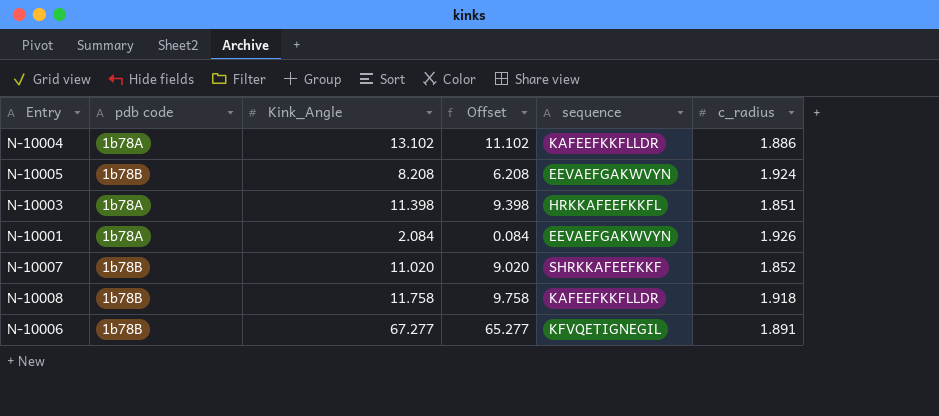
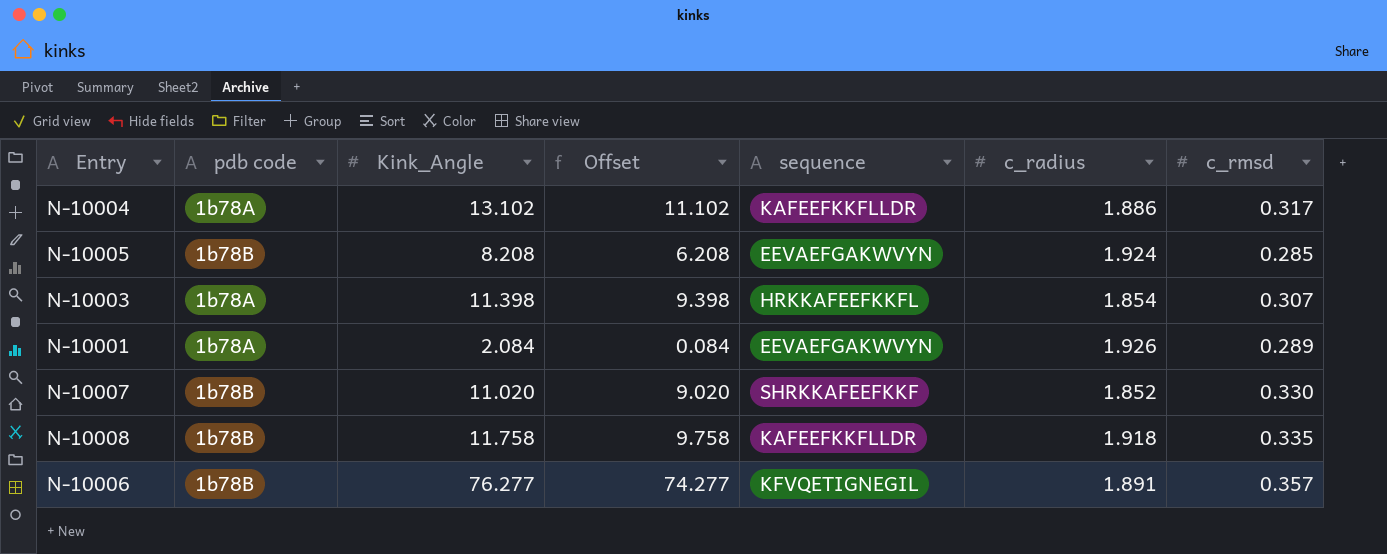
column c_rmsd | position: none -> 7
N-10003 | c_radius: 1.851 -> 1.854
N-10006 | Kink_Angle: 67.277 -> 76.277
N-10006 | Offset: 65.277 -> 74.277

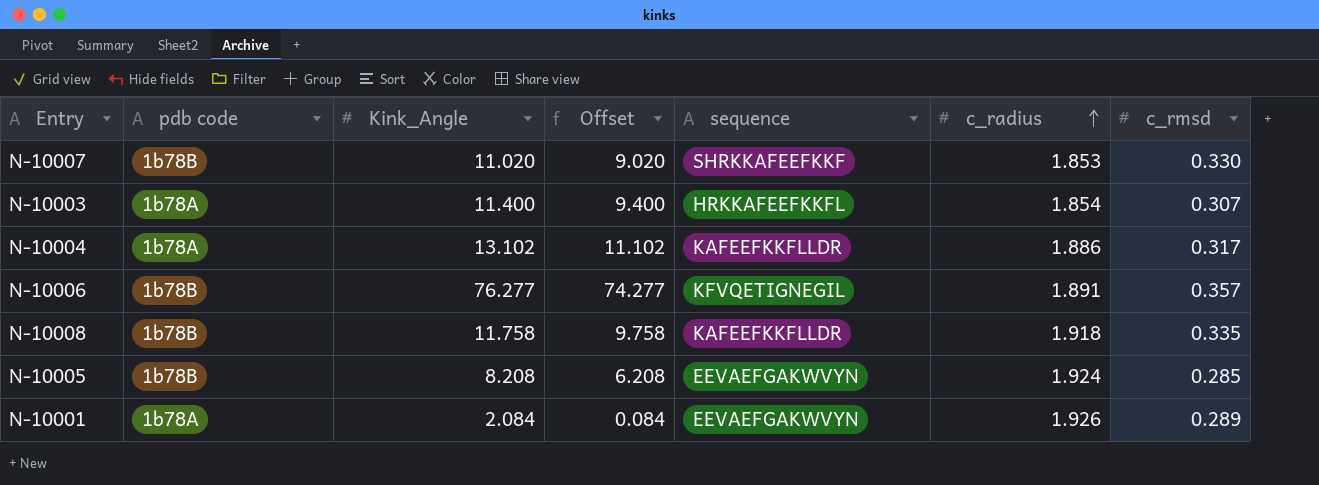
row order: none -> c_radius ascending
N-10007 | c_radius: 1.852 -> 1.853
N-10003 | Kink_Angle: 11.398 -> 11.400
N-10003 | Offset: 9.398 -> 9.400

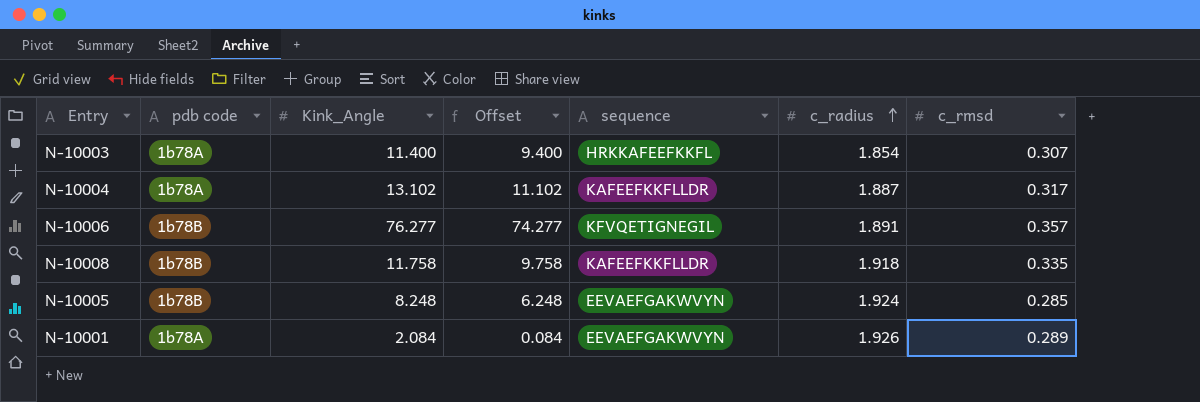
row N-10007: 1b78B | 11.020 | 9.020 | SHRKKAFEEFKKF | 1.853 | 0.330 -> none
N-10004 | c_radius: 1.886 -> 1.887
N-10005 | Kink_Angle: 8.208 -> 8.248
N-10005 | Offset: 6.208 -> 6.248

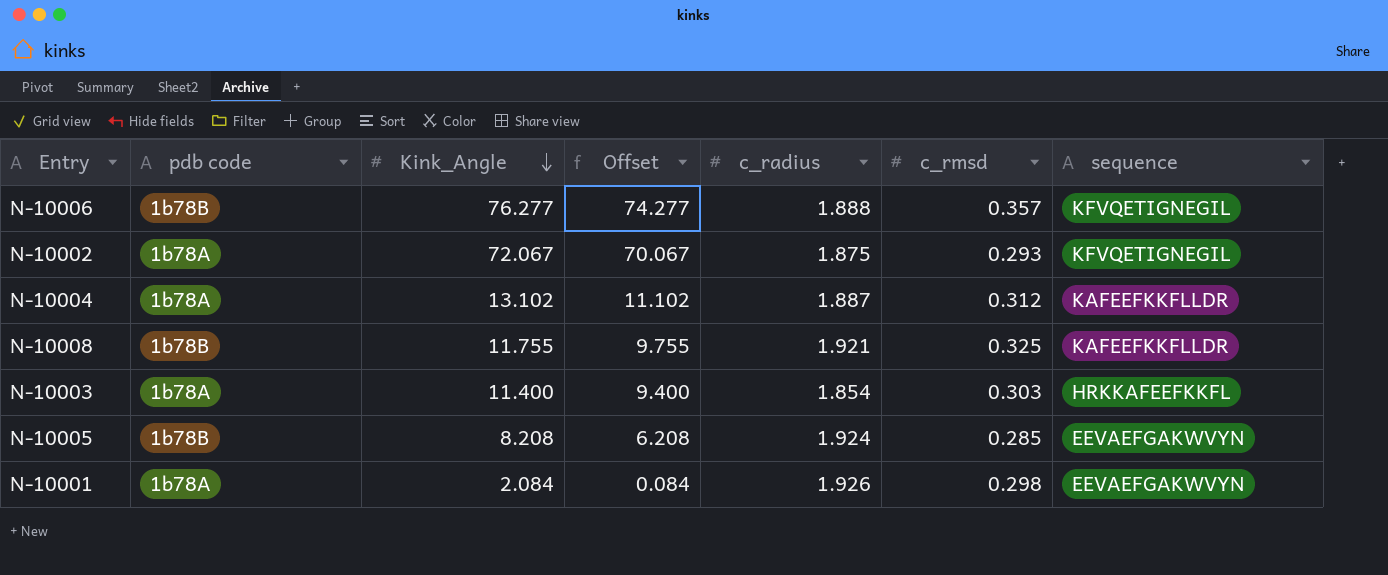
row order: c_radius ascending -> Kink_Angle descending
column sequence | position: 5 -> 7
N-10006 | c_radius: 1.891 -> 1.888
row N-10002: none -> 1b78A | 72.067 | 70.067 | 1.875 | 0.293 | KFVQETIGNEGIL
N-10004 | c_rmsd: 0.317 -> 0.312
N-10008 | Kink_Angle: 11.758 -> 11.755
N-10008 | Offset: 9.758 -> 9.755
N-10008 | c_radius: 1.918 -> 1.921
N-10008 | c_rmsd: 0.335 -> 0.325
N-10003 | c_rmsd: 0.307 -> 0.303
N-10005 | Kink_Angle: 8.248 -> 8.208
N-10005 | Offset: 6.248 -> 6.208
N-10001 | c_rmsd: 0.289 -> 0.298

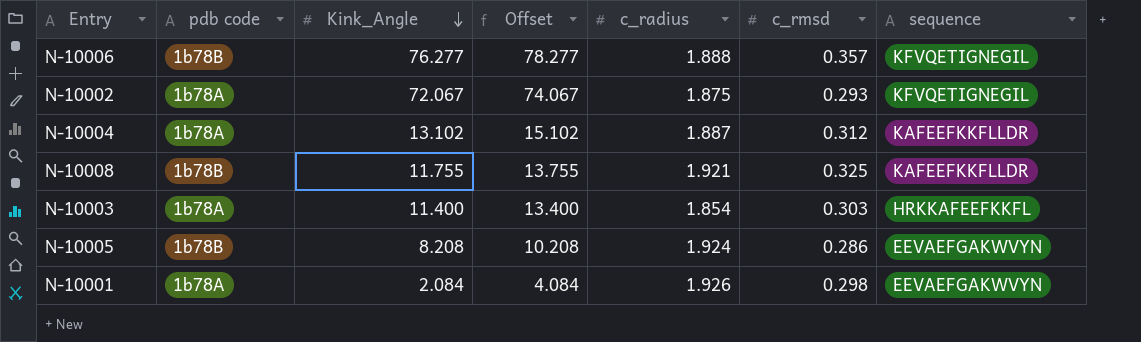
column Offset | formula: [Kink_Angle] - 2 -> [Kink_Angle] + 2
N-10005 | c_rmsd: 0.285 -> 0.286

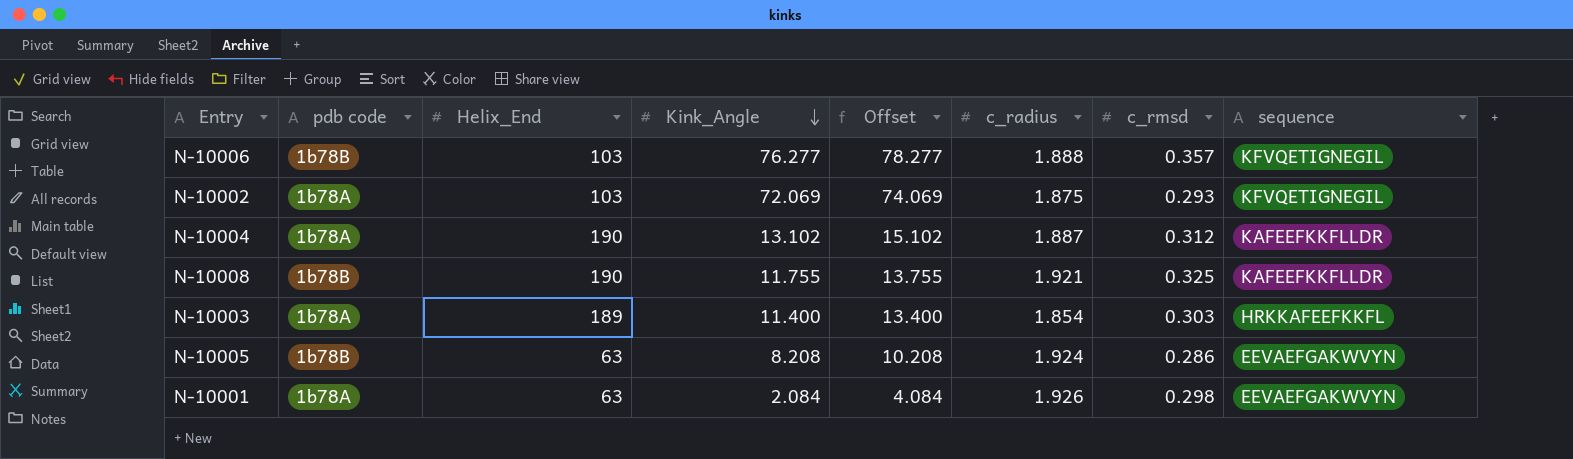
column Helix_End | position: none -> 3
N-10002 | Kink_Angle: 72.067 -> 72.069
N-10002 | Offset: 74.067 -> 74.069

